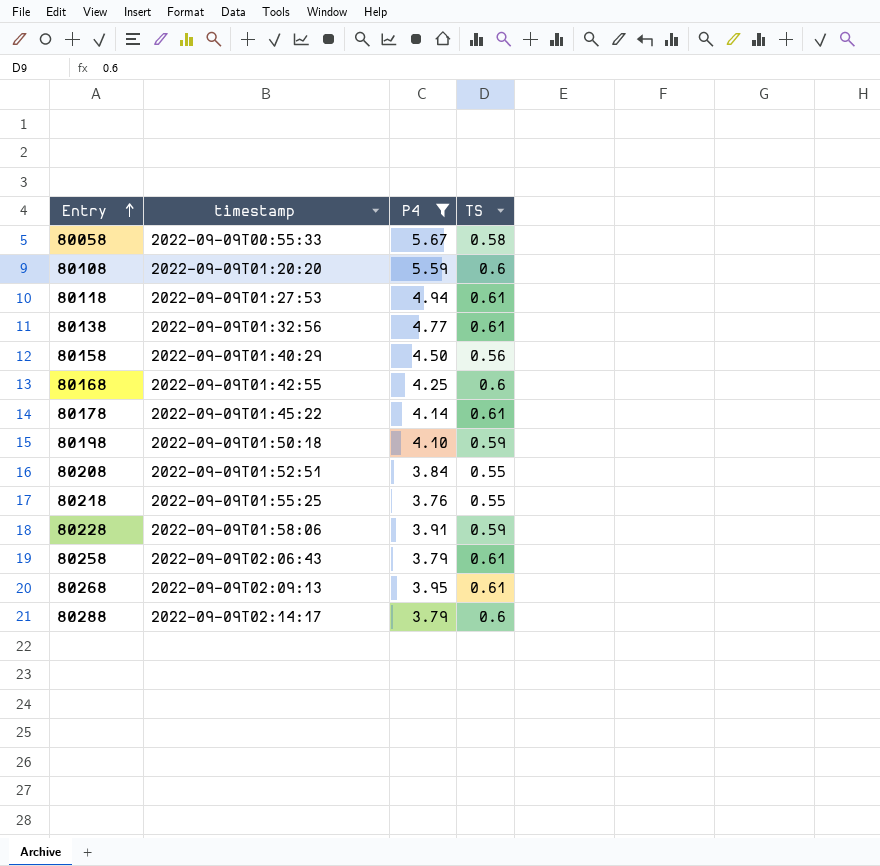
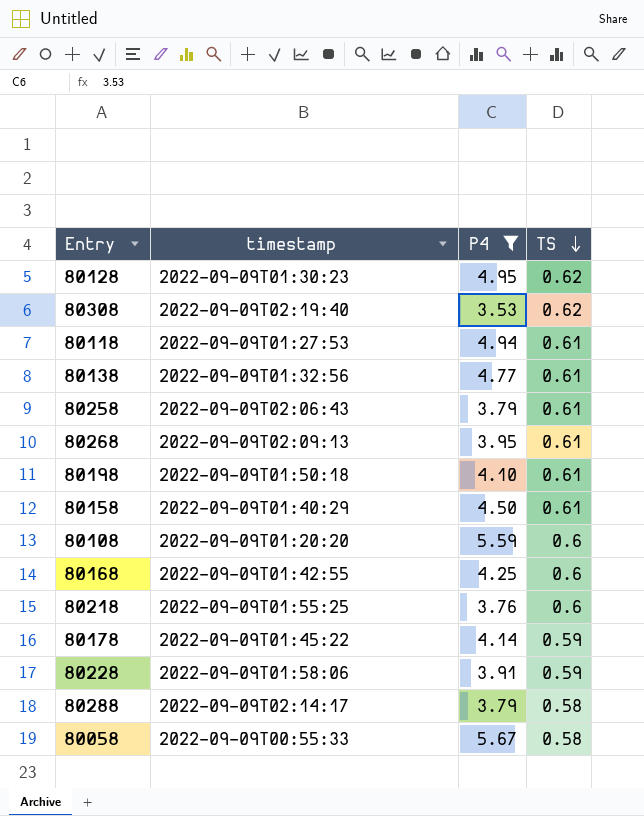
row order: Entry ascending -> TS descending
row 80208: 2022-09-09T01:52:51 | 3.84 | 0.55 -> none
row 80128: none -> 2022-09-09T01:30:23 | 4.95 | 0.62
row 80308: none -> 2022-09-09T02:19:40 | 3.53 | 0.62
80198 | TS: 0.59 -> 0.61
80158 | TS: 0.56 -> 0.61
80218 | TS: 0.55 -> 0.6
80178 | TS: 0.61 -> 0.59
80288 | TS: 0.6 -> 0.58

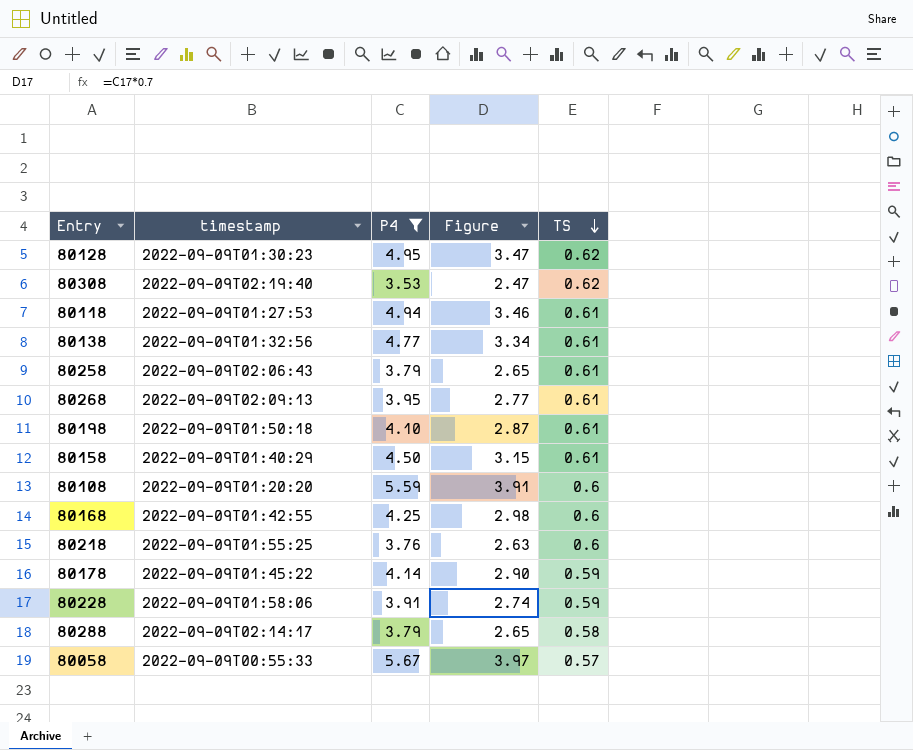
column Figure | formula: none -> [P4] * 0.7
80058 | TS: 0.58 -> 0.57

